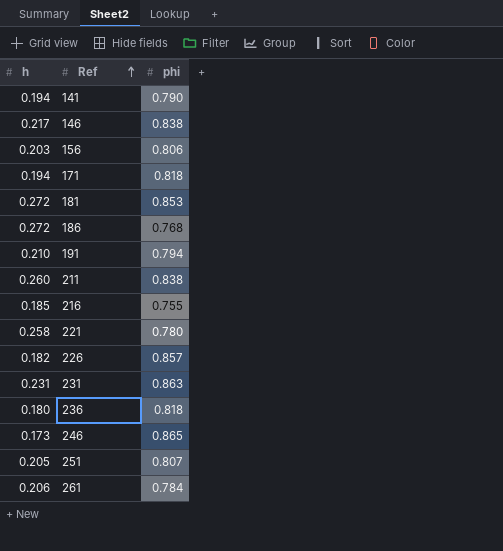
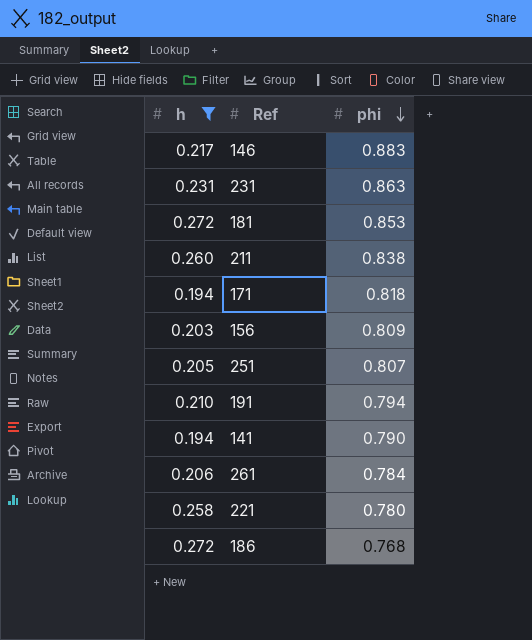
filter: none -> h >= 0.194
row order: Ref ascending -> phi descending
146 | phi: 0.838 -> 0.883
156 | phi: 0.806 -> 0.809

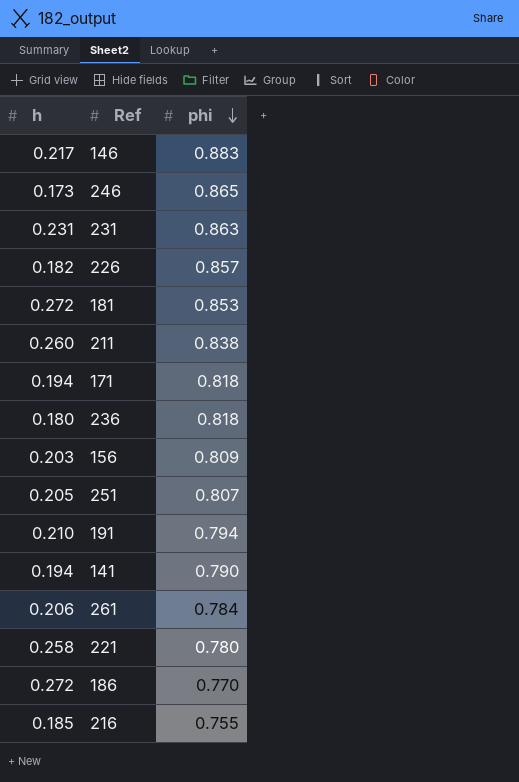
filter: h >= 0.194 -> none
186 | phi: 0.768 -> 0.770

